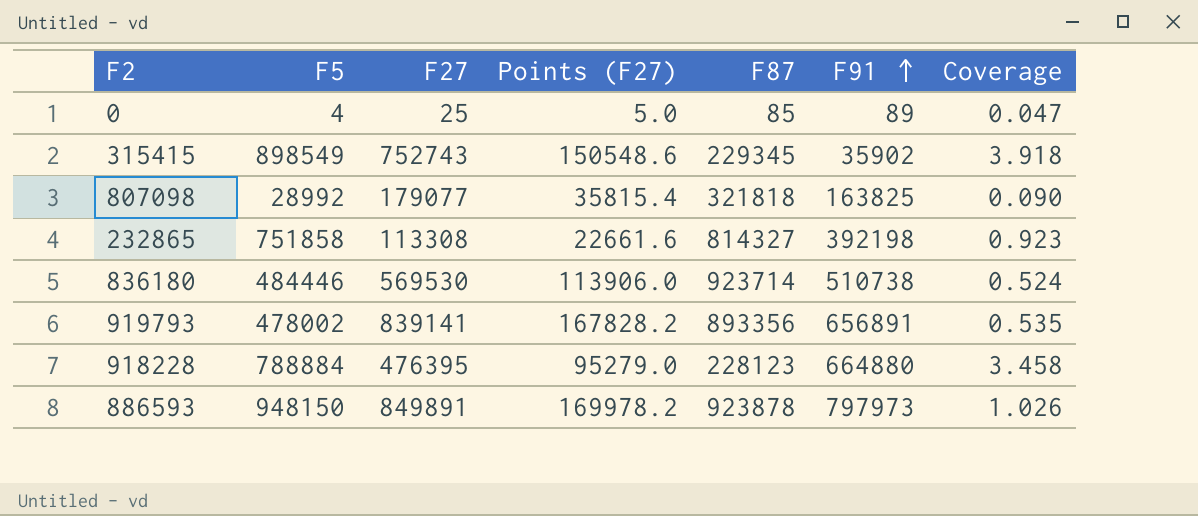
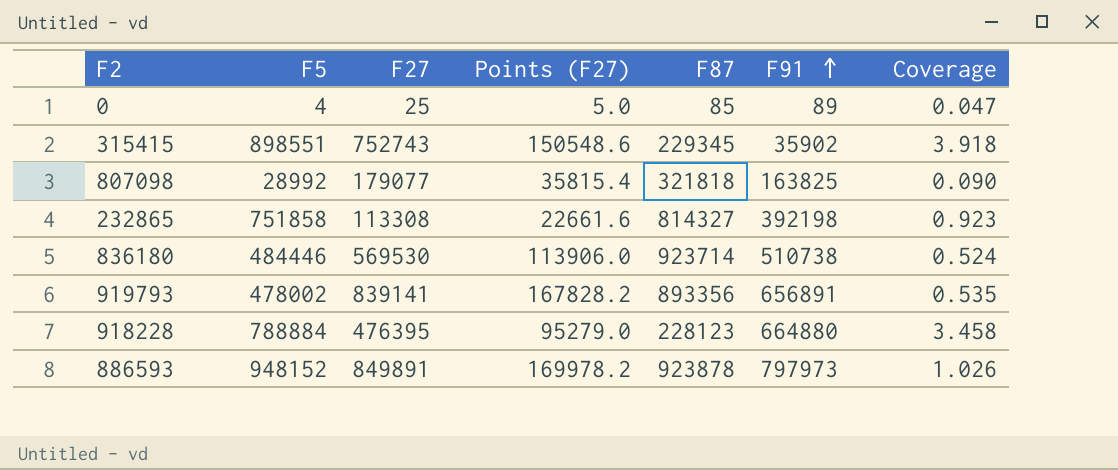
315415 | F5: 898549 -> 898551
886593 | F5: 948150 -> 948152

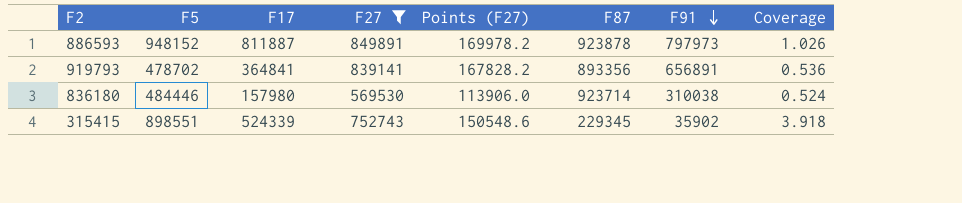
filter: none -> F27 >= 569530
row order: F91 ascending -> F91 descending
column F17 | position: none -> 3
919793 | F5: 478002 -> 478702
919793 | Coverage: 0.535 -> 0.536
836180 | F91: 510738 -> 310038

